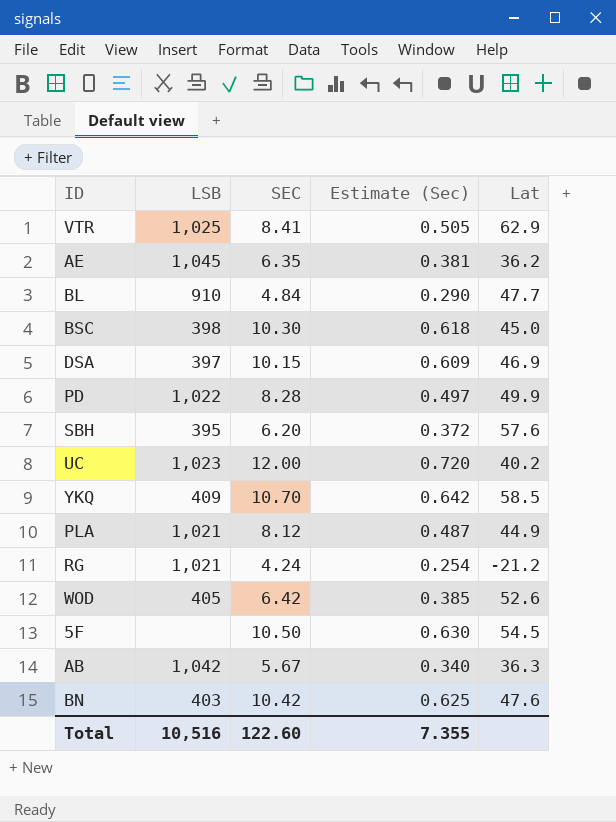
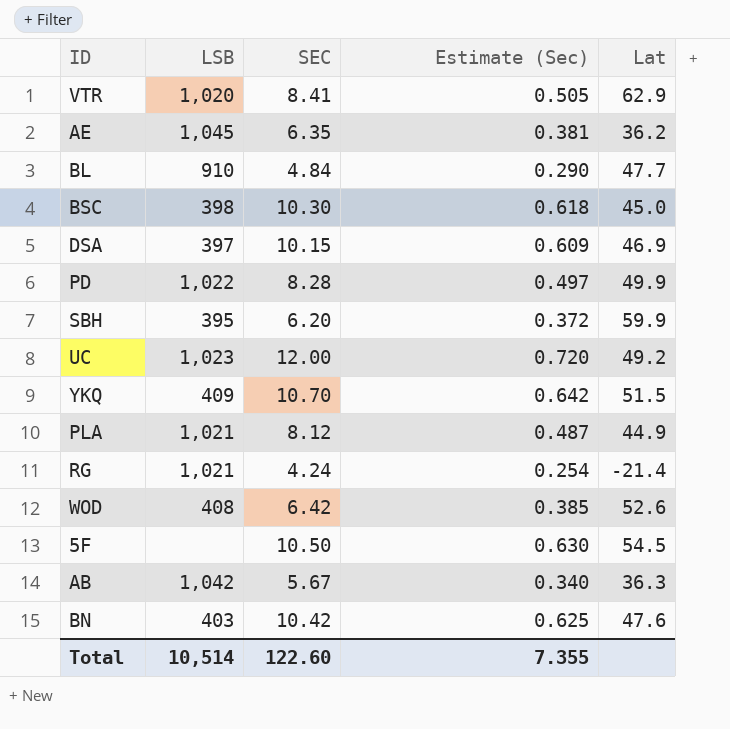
VTR | LSB: 1,025 -> 1,020
SBH | Lat: 57.6 -> 59.9
UC | Lat: 40.2 -> 49.2
YKQ | Lat: 58.5 -> 51.5
RG | Lat: -21.2 -> -21.4
WOD | LSB: 405 -> 408
Total | LSB: 10,516 -> 10,514

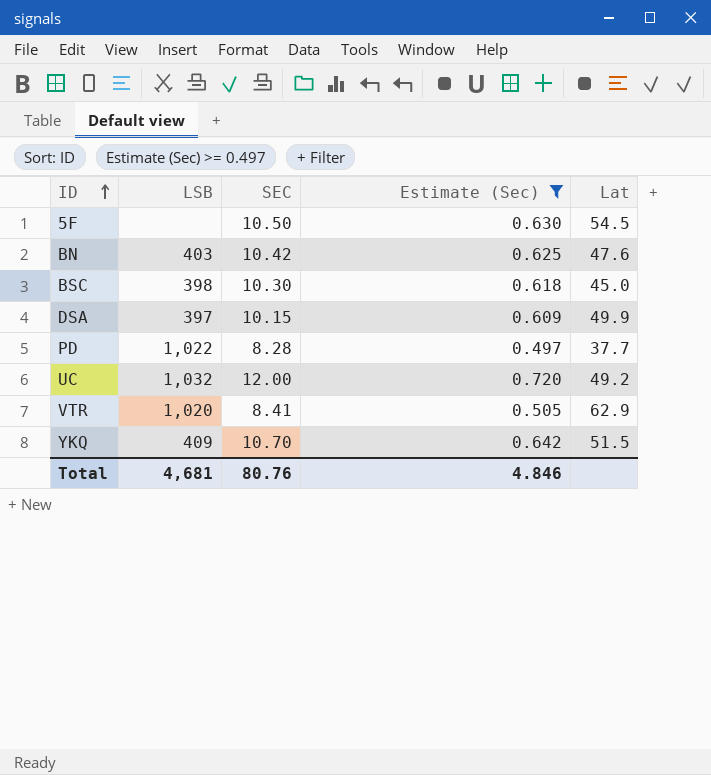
filter: none -> Estimate (Sec) >= 0.497
row order: none -> ID ascending
DSA | Lat: 46.9 -> 49.9
PD | Lat: 49.9 -> 37.7
UC | LSB: 1,023 -> 1,032
Total | LSB: 10,514 -> 4,681
Total | SEC: 122.60 -> 80.76
Total | Estimate (Sec): 7.355 -> 4.846

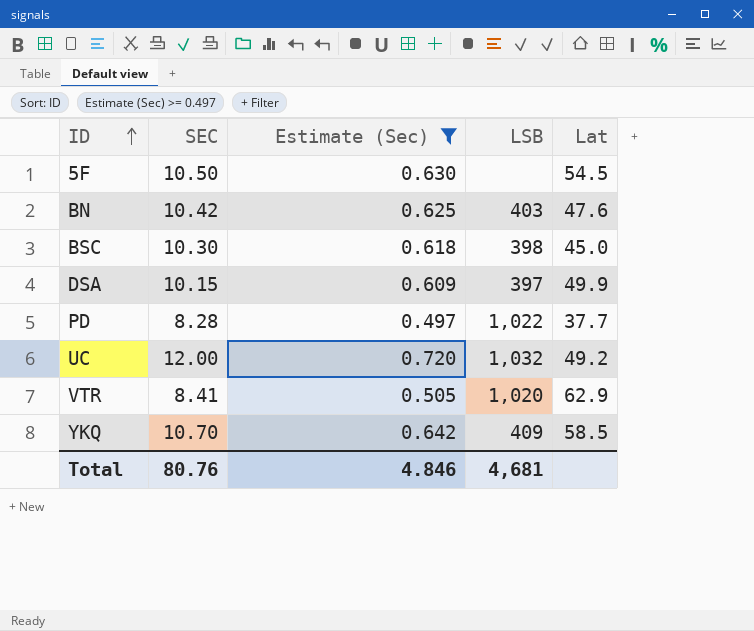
column LSB | position: 2 -> 4
YKQ | Lat: 51.5 -> 58.5

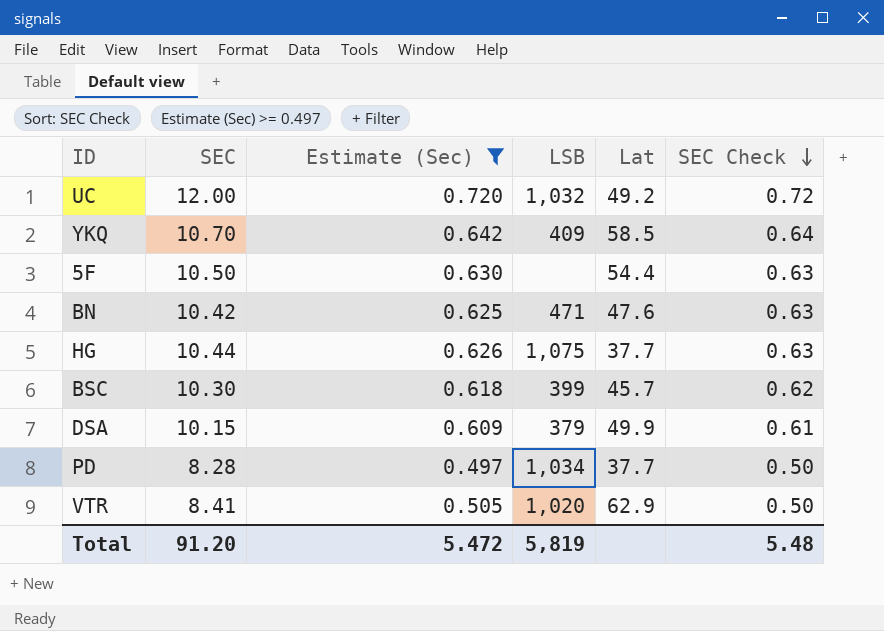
row order: ID ascending -> SEC Check descending
column SEC Check | formula: none -> [SEC] * 0.06
5F | Lat: 54.5 -> 54.4
BN | LSB: 403 -> 471
row HG: none -> 10.44 | 0.626 | 1,075 | 37.7 | 0.63
BSC | LSB: 398 -> 399
BSC | Lat: 45.0 -> 45.7
DSA | LSB: 397 -> 379
PD | LSB: 1,022 -> 1,034
Total | SEC: 80.76 -> 91.20
Total | Estimate (Sec): 4.846 -> 5.472
Total | LSB: 4,681 -> 5,819

